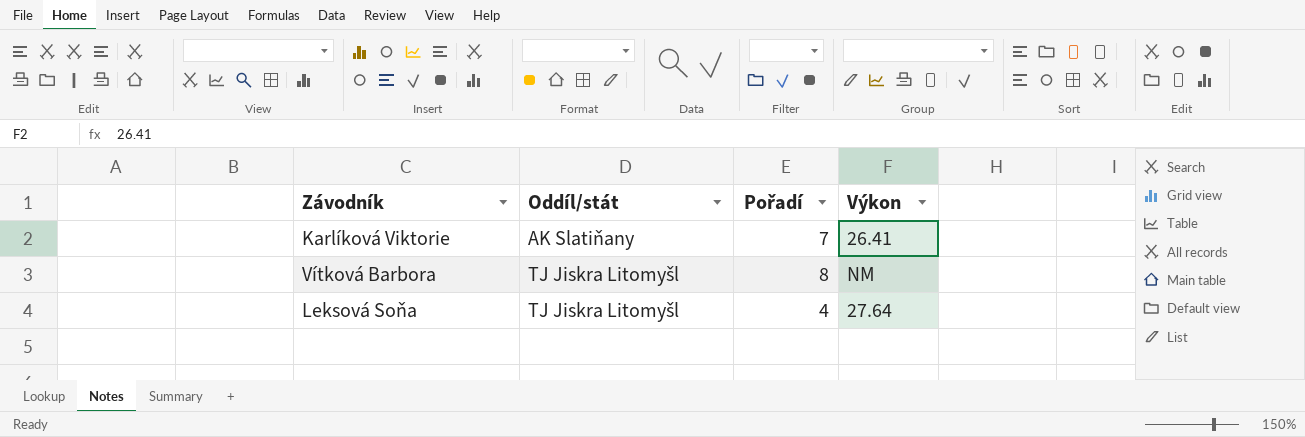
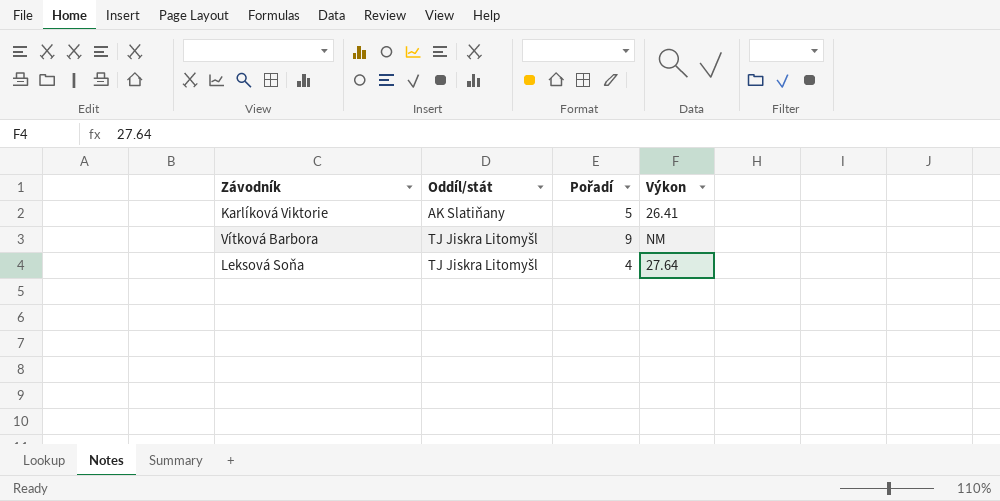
Karlíková Viktorie | Pořadí: 7 -> 5
Vítková Barbora | Pořadí: 8 -> 9

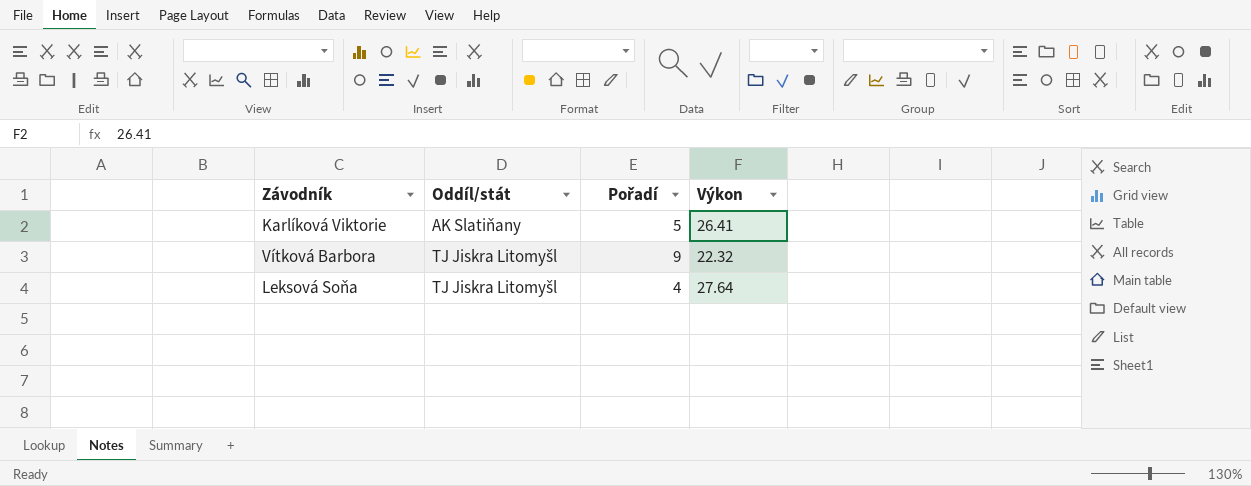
Vítková Barbora | Výkon: NM -> 22.32

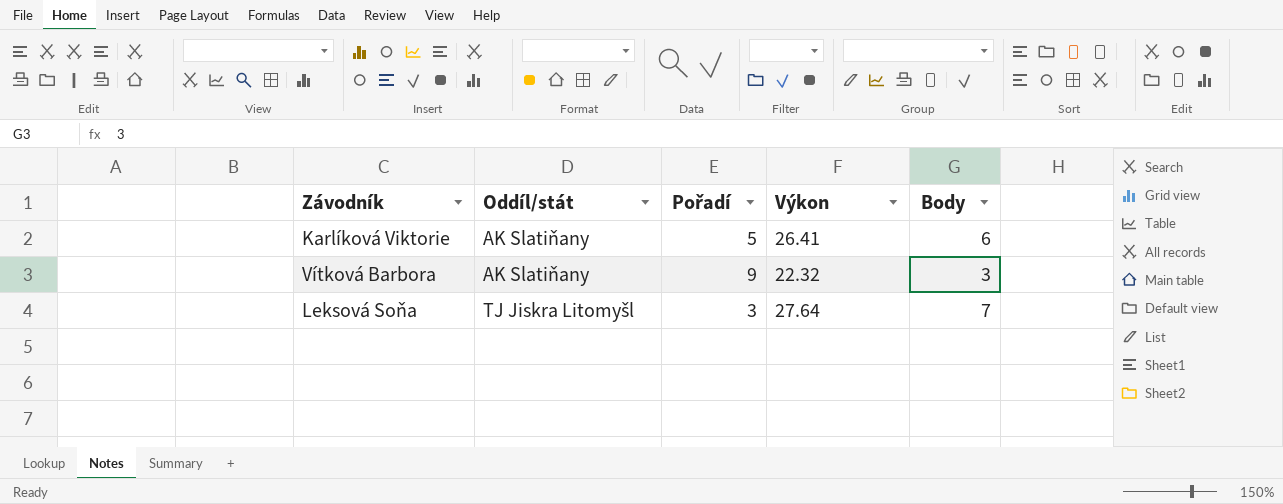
column Body | position: none -> 5
Vítková Barbora | Oddíl/stát: TJ Jiskra Litomyšl -> AK Slatiňany
Leksová Soňa | Pořadí: 4 -> 3

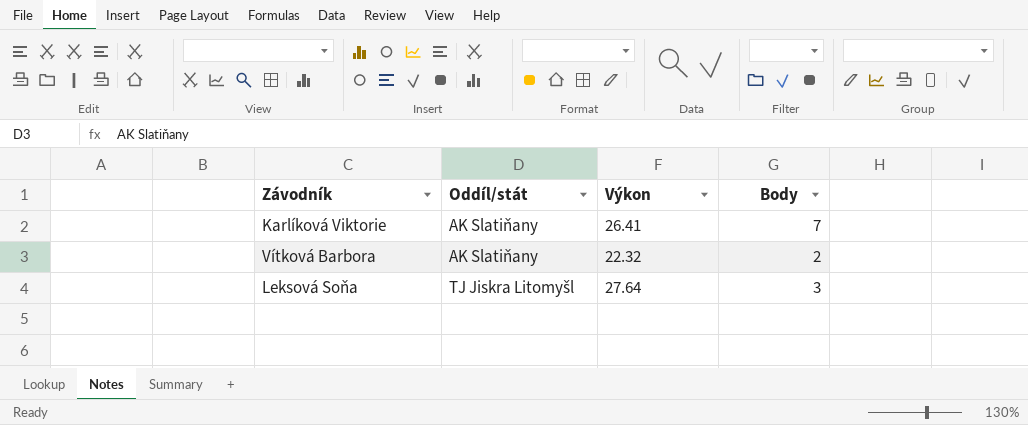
column Pořadí | position: 3 -> none
Karlíková Viktorie | Body: 6 -> 7
Vítková Barbora | Body: 3 -> 2
Leksová Soňa | Body: 7 -> 3

